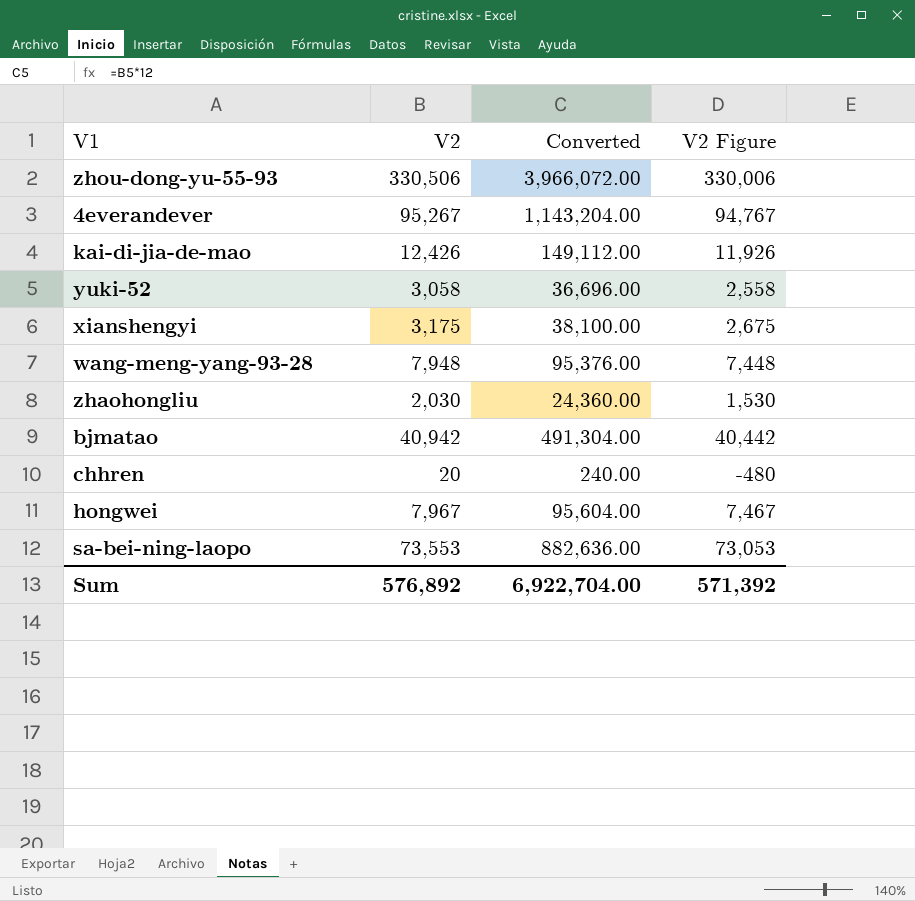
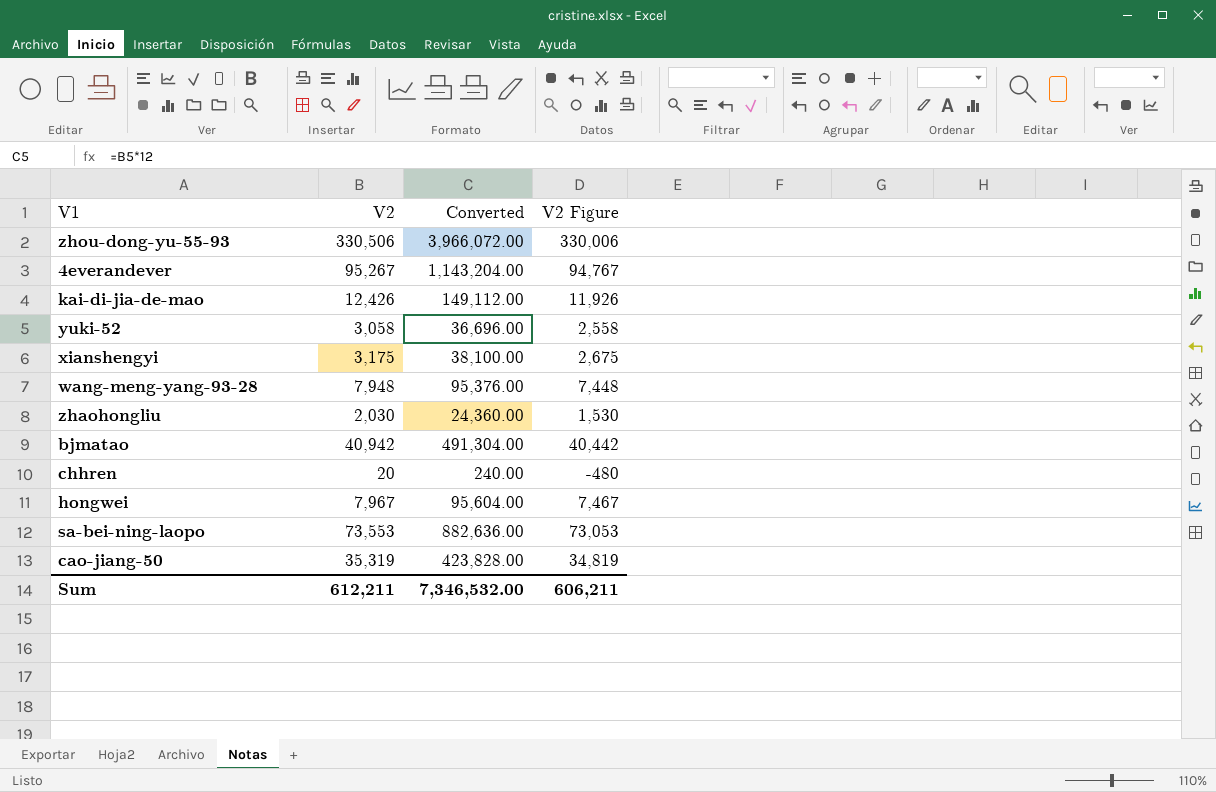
row cao-jiang-50: none -> 35,319 | 423,828.00 | 34,819
Sum | V2: 576,892 -> 612,211
Sum | Converted: 6,922,704.00 -> 7,346,532.00
Sum | V2 Figure: 571,392 -> 606,211

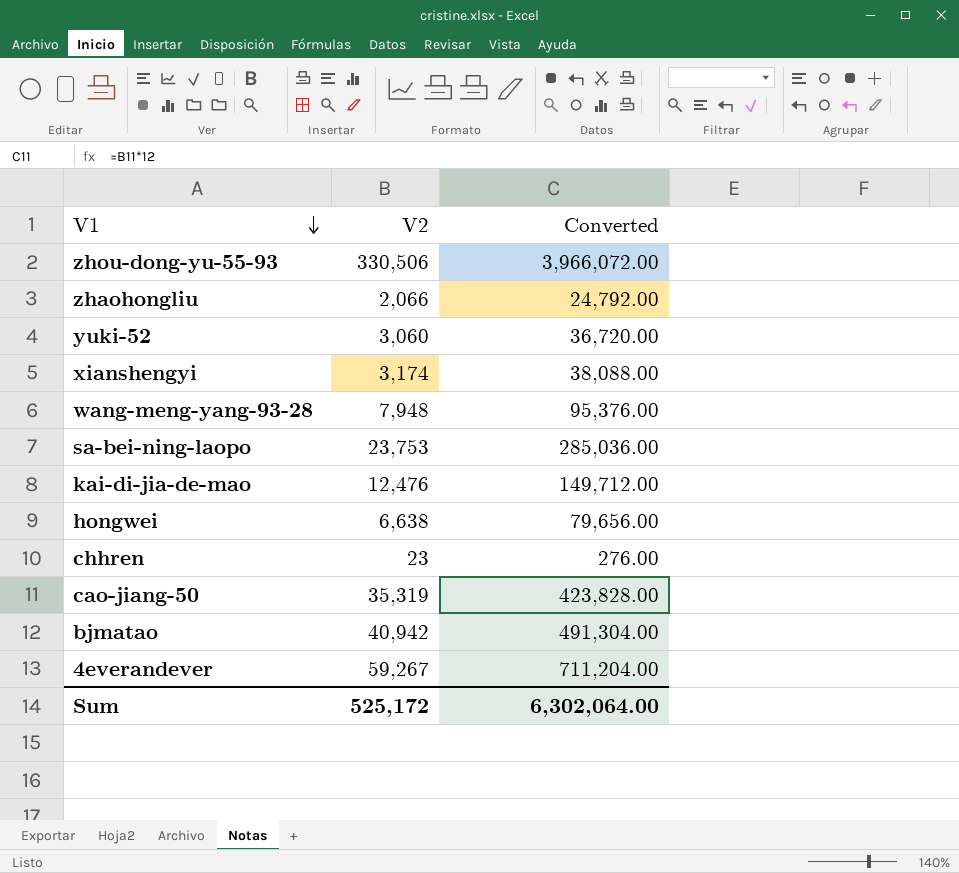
row order: none -> V1 descending
column V2 Figure | formula: [V2] - 500 -> none
zhaohongliu | V2: 2,030 -> 2,066
zhaohongliu | Converted: 24,360.00 -> 24,792.00
yuki-52 | V2: 3,058 -> 3,060
yuki-52 | Converted: 36,696.00 -> 36,720.00
xianshengyi | V2: 3,175 -> 3,174
xianshengyi | Converted: 38,100.00 -> 38,088.00
sa-bei-ning-laopo | V2: 73,553 -> 23,753
sa-bei-ning-laopo | Converted: 882,636.00 -> 285,036.00
kai-di-jia-de-mao | V2: 12,426 -> 12,476
kai-di-jia-de-mao | Converted: 149,112.00 -> 149,712.00
hongwei | V2: 7,967 -> 6,638
hongwei | Converted: 95,604.00 -> 79,656.00
chhren | V2: 20 -> 23
chhren | Converted: 240.00 -> 276.00
4everandever | V2: 95,267 -> 59,267
4everandever | Converted: 1,143,204.00 -> 711,204.00
Sum | V2: 612,211 -> 525,172
Sum | Converted: 7,346,532.00 -> 6,302,064.00

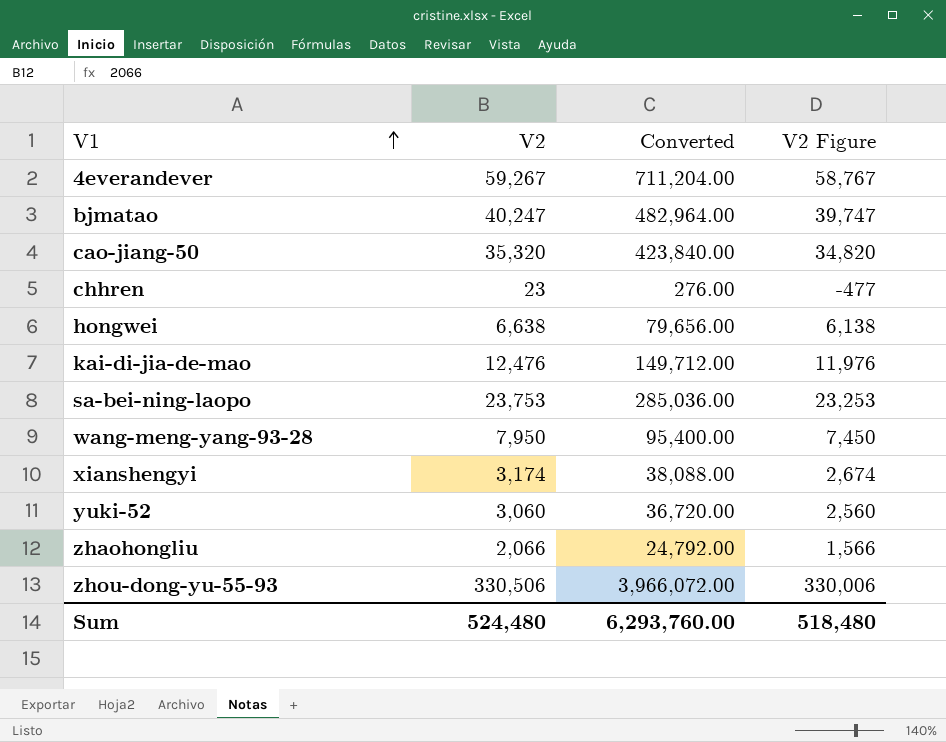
row order: V1 descending -> V1 ascending
column V2 Figure | formula: none -> [V2] - 500
bjmatao | V2: 40,942 -> 40,247
bjmatao | Converted: 491,304.00 -> 482,964.00
cao-jiang-50 | V2: 35,319 -> 35,320
cao-jiang-50 | Converted: 423,828.00 -> 423,840.00
wang-meng-yang-93-28 | V2: 7,948 -> 7,950
wang-meng-yang-93-28 | Converted: 95,376.00 -> 95,400.00
Sum | V2: 525,172 -> 524,480
Sum | Converted: 6,302,064.00 -> 6,293,760.00

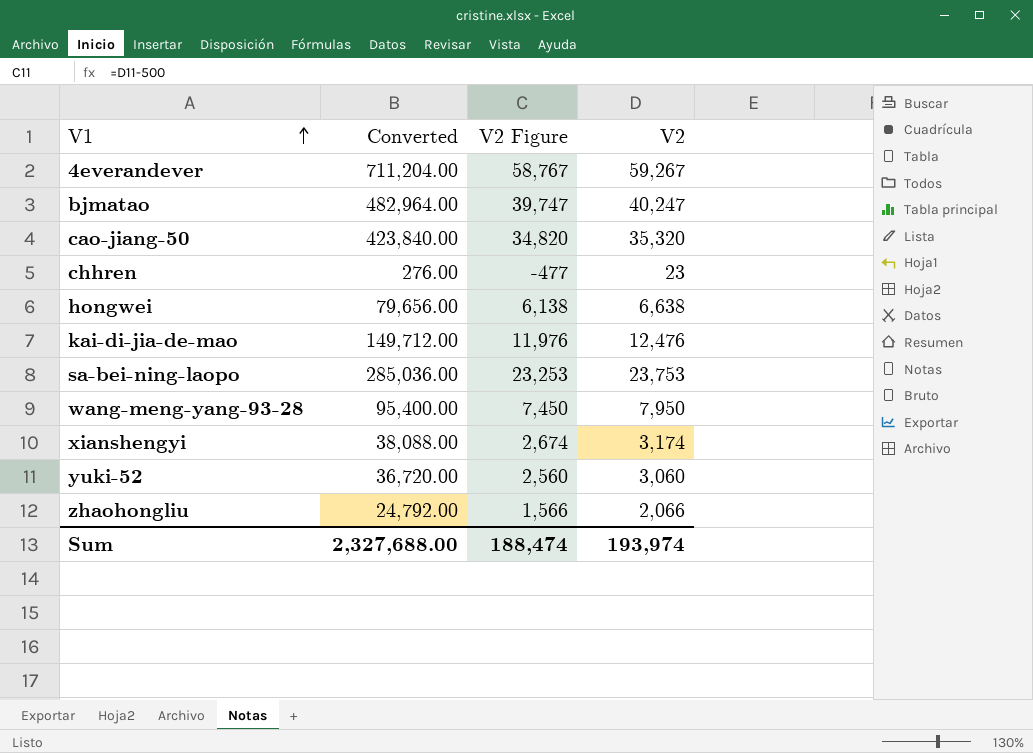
column V2 | position: 2 -> 4
row zhou-dong-yu-55-93: 330,506 | 3,966,072.00 | 330,006 -> none
Sum | Converted: 6,293,760.00 -> 2,327,688.00
Sum | V2 Figure: 518,480 -> 188,474
Sum | V2: 524,480 -> 193,974

